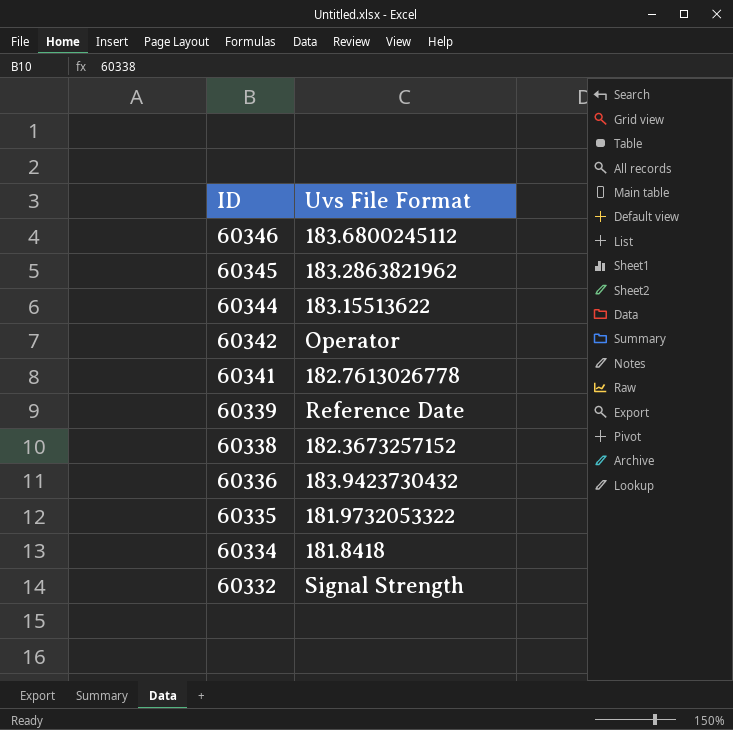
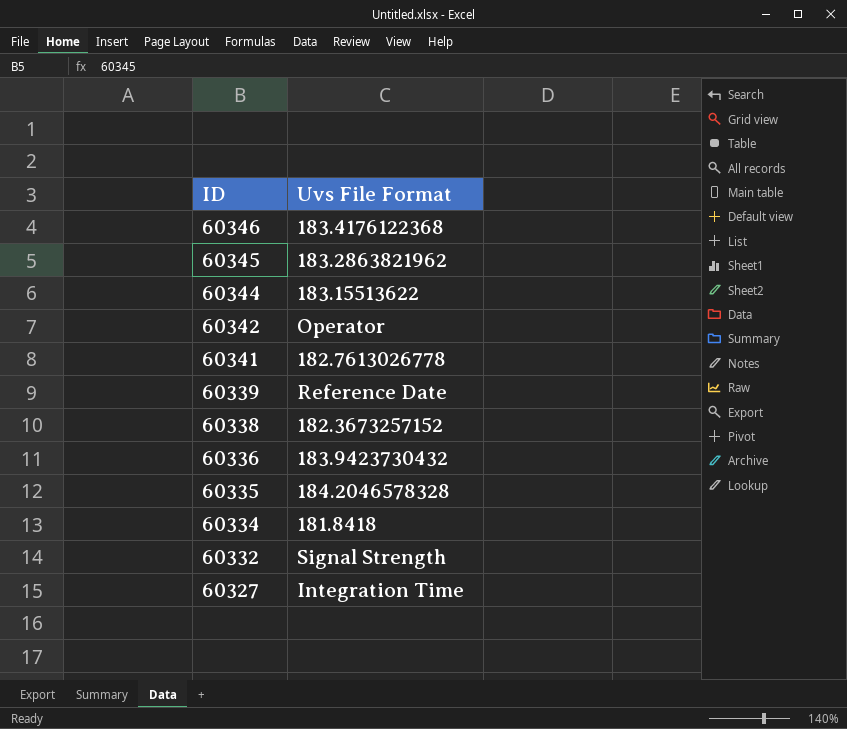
60346 | Uvs File Format: 183.6800245112 -> 183.4176122368
60335 | Uvs File Format: 181.9732053322 -> 184.2046578328
row 60327: none -> Integration Time

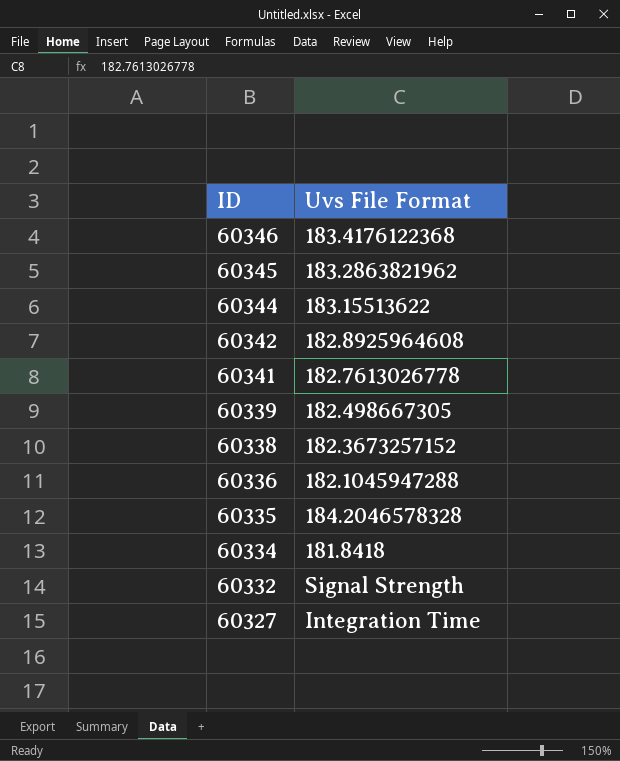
60342 | Uvs File Format: Operator -> 182.8925964608
60339 | Uvs File Format: Reference Date -> 182.498667305
60336 | Uvs File Format: 183.9423730432 -> 182.1045947288

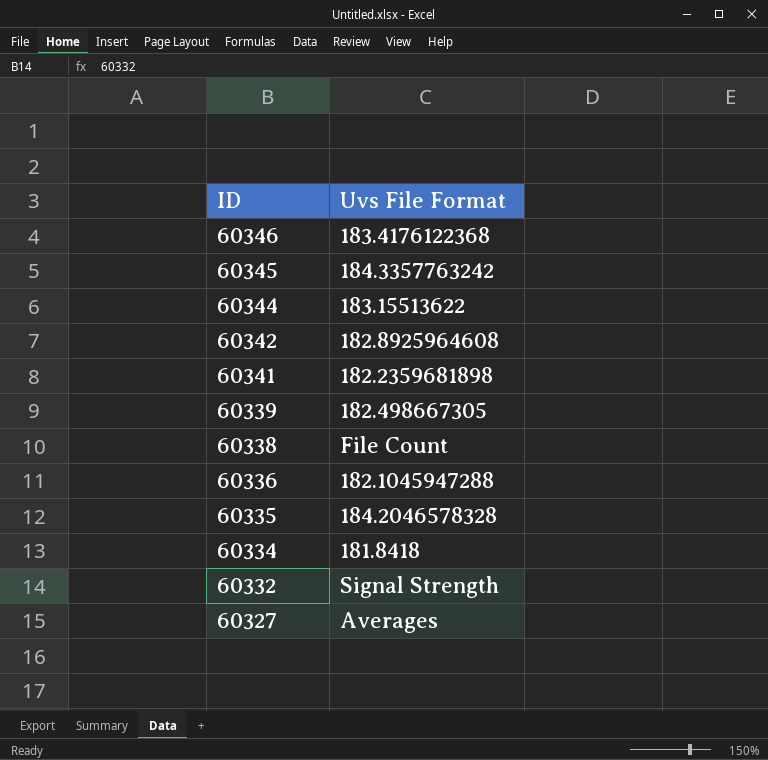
60345 | Uvs File Format: 183.2863821962 -> 184.3357763242
60341 | Uvs File Format: 182.7613026778 -> 182.2359681898
60338 | Uvs File Format: 182.3673257152 -> File Count
60327 | Uvs File Format: Integration Time -> Averages

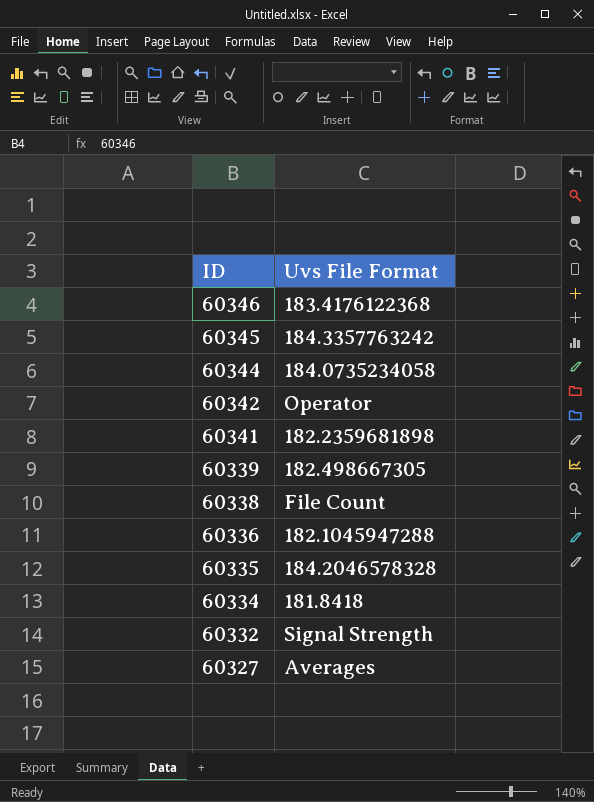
60344 | Uvs File Format: 183.15513622 -> 184.0735234058
60342 | Uvs File Format: 182.8925964608 -> Operator

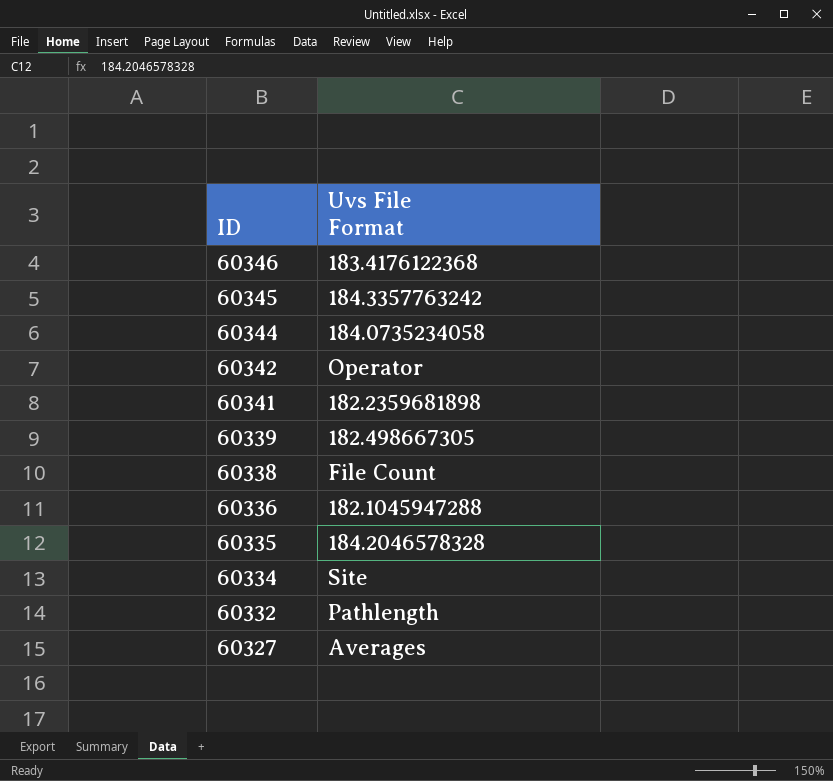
60334 | Uvs File Format: 181.8418 -> Site
60332 | Uvs File Format: Signal Strength -> Pathlength

